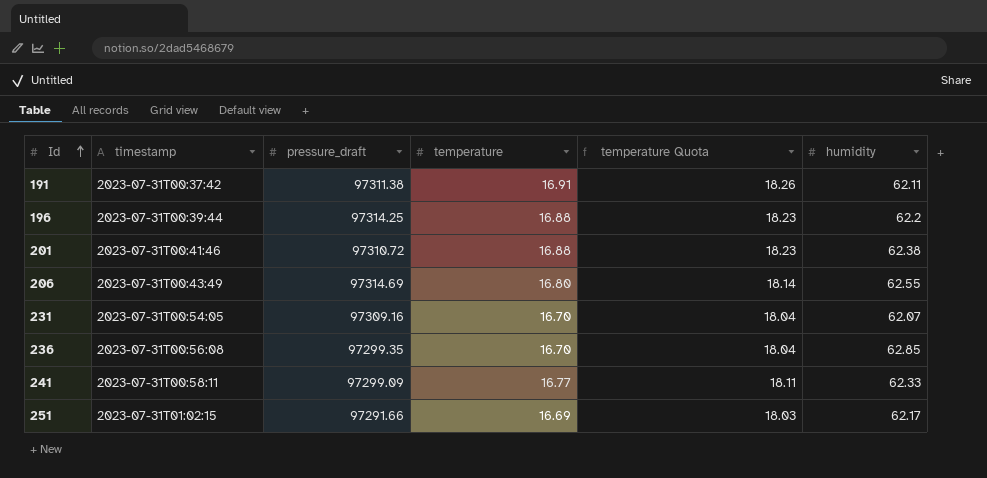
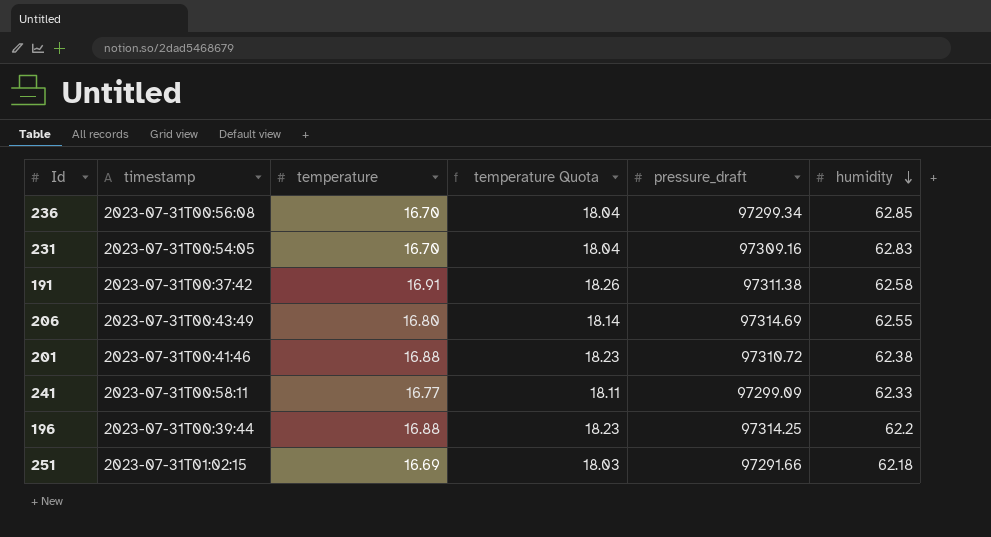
row order: Id ascending -> humidity descending
column pressure_draft | position: 3 -> 5
236 | pressure_draft: 97299.35 -> 97299.34
231 | humidity: 62.07 -> 62.83
191 | humidity: 62.11 -> 62.58
251 | humidity: 62.17 -> 62.18

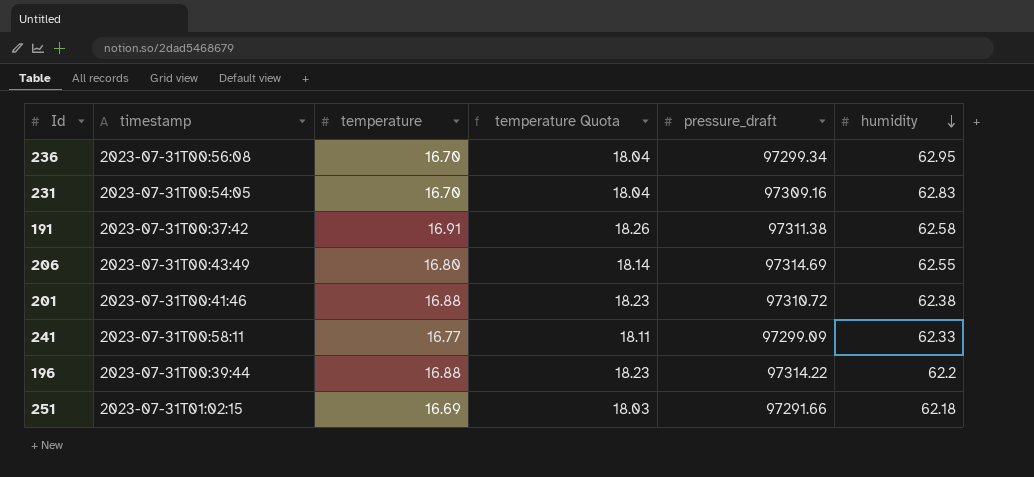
236 | humidity: 62.85 -> 62.95
196 | pressure_draft: 97314.25 -> 97314.22

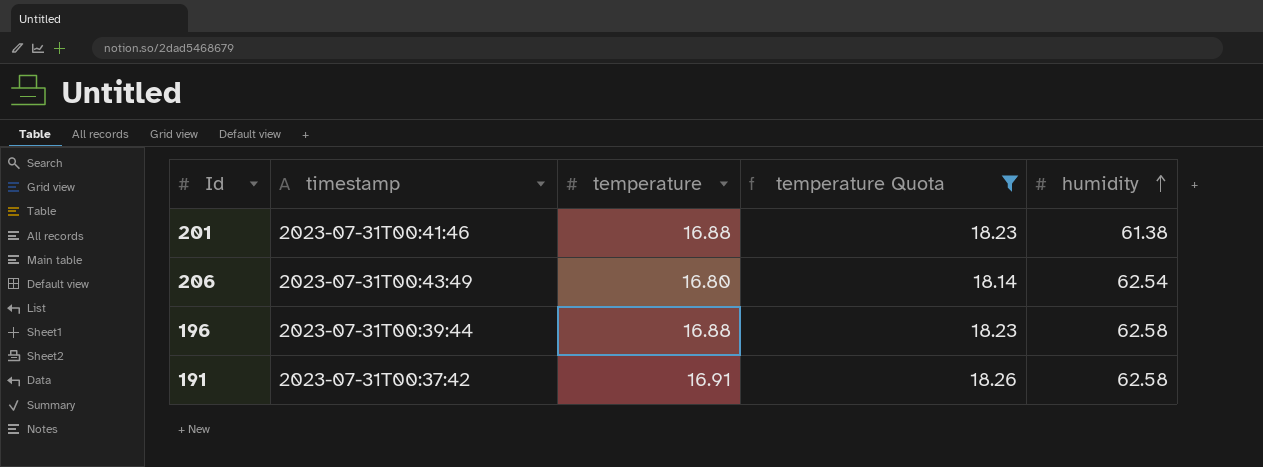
filter: none -> temperature Quota >= 18.14
row order: humidity descending -> humidity ascending
column pressure_draft | position: 5 -> none
201 | humidity: 62.38 -> 61.38
206 | humidity: 62.55 -> 62.54
196 | humidity: 62.2 -> 62.58

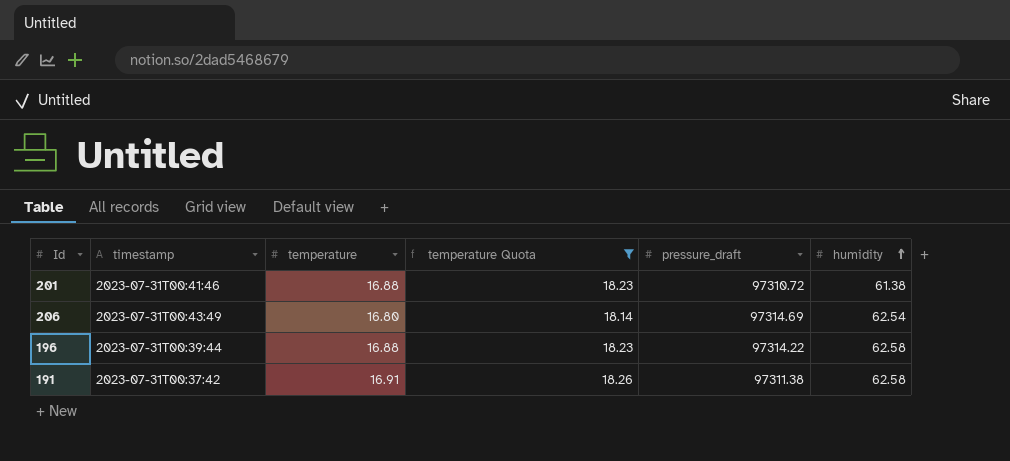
column pressure_draft | position: none -> 5

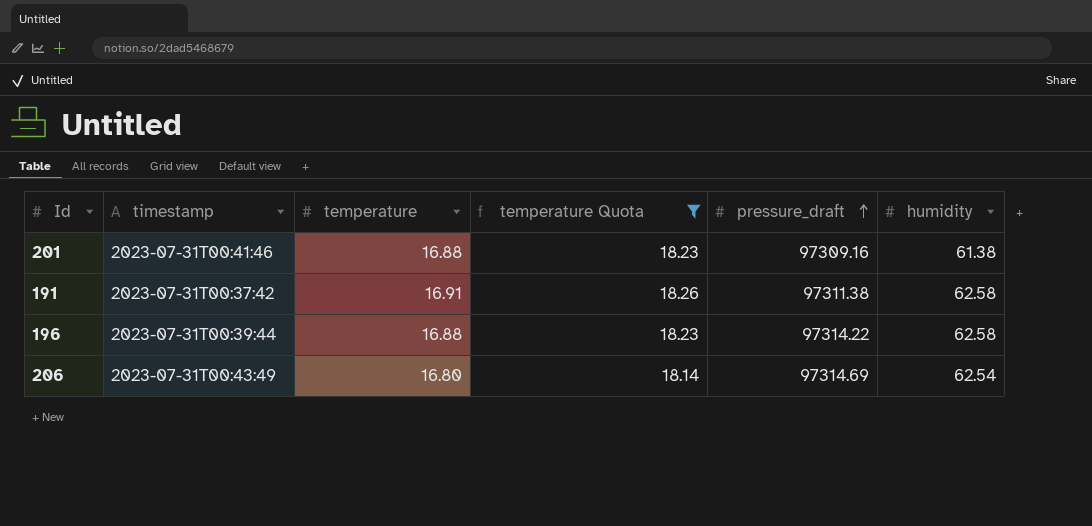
row order: humidity ascending -> pressure_draft ascending
201 | pressure_draft: 97310.72 -> 97309.16

